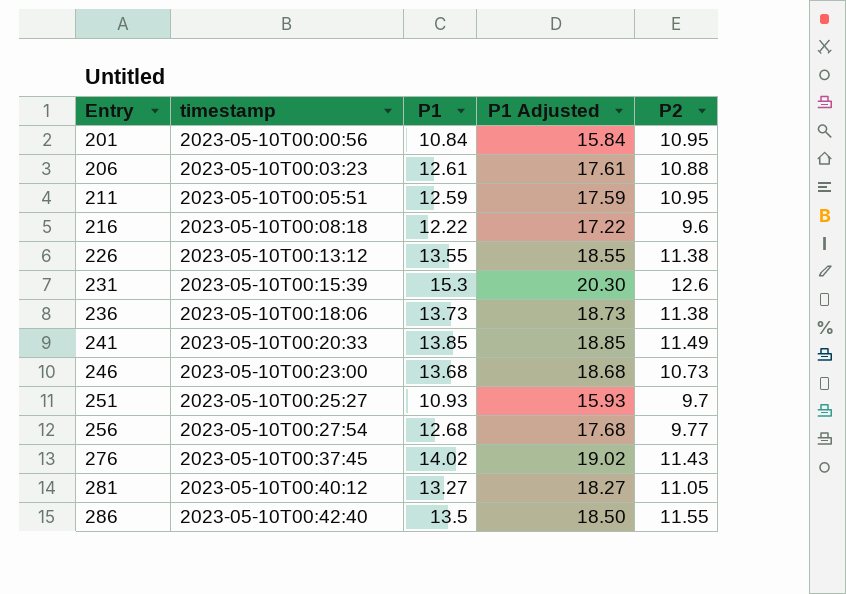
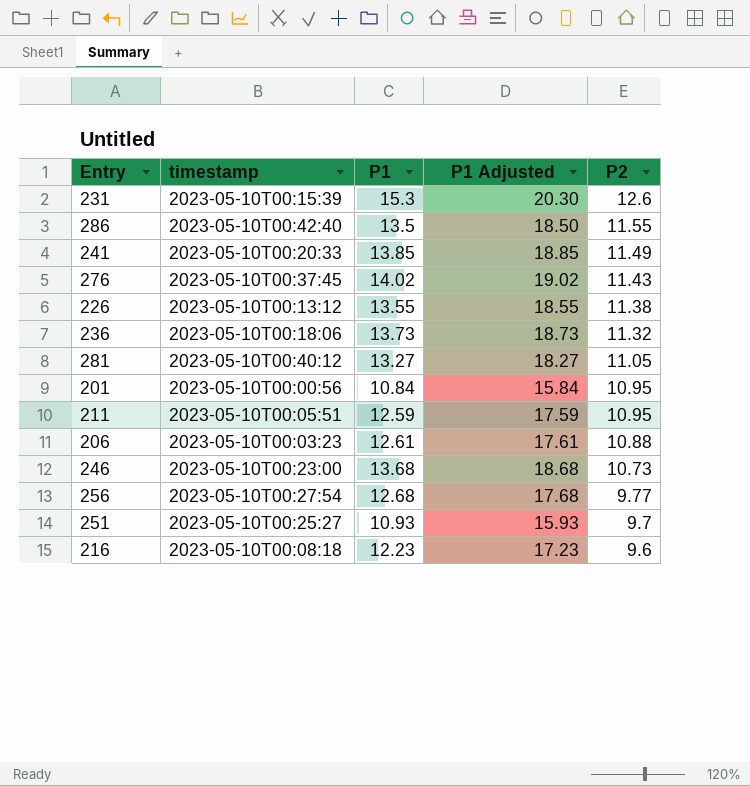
row order: Entry ascending -> P2 descending
236 | P2: 11.38 -> 11.32
216 | P1: 12.22 -> 12.23
216 | P1 Adjusted: 17.22 -> 17.23

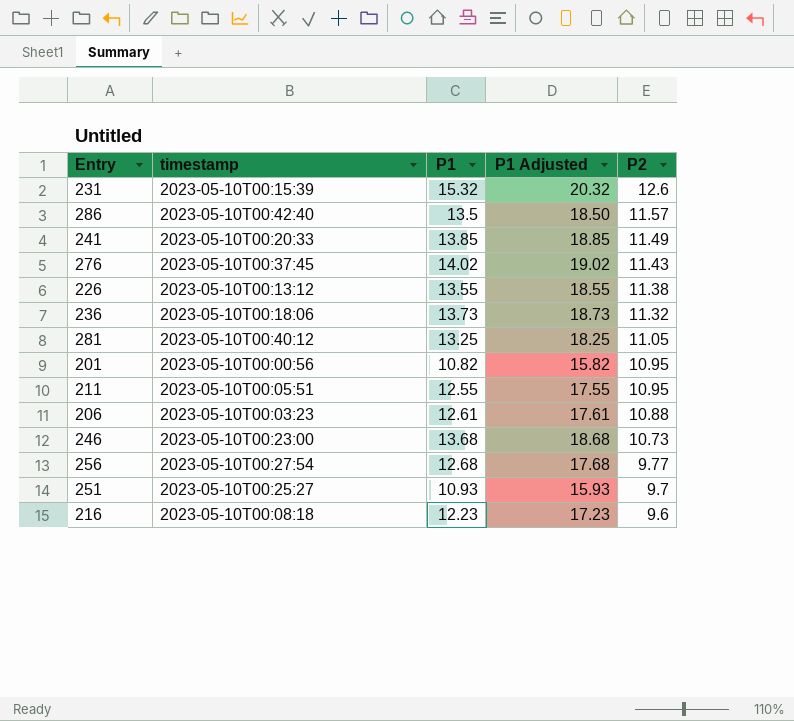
231 | P1: 15.3 -> 15.32
231 | P1 Adjusted: 20.30 -> 20.32
286 | P2: 11.55 -> 11.57
281 | P1: 13.27 -> 13.25
281 | P1 Adjusted: 18.27 -> 18.25
201 | P1: 10.84 -> 10.82
201 | P1 Adjusted: 15.84 -> 15.82
211 | P1: 12.59 -> 12.55
211 | P1 Adjusted: 17.59 -> 17.55

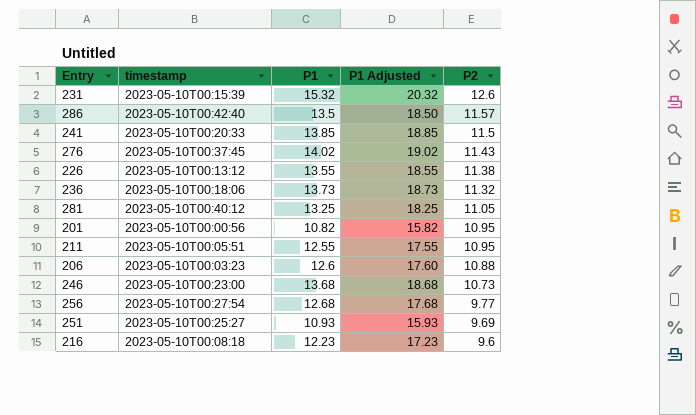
241 | P2: 11.49 -> 11.5
206 | P1: 12.61 -> 12.6
206 | P1 Adjusted: 17.61 -> 17.60
251 | P2: 9.7 -> 9.69

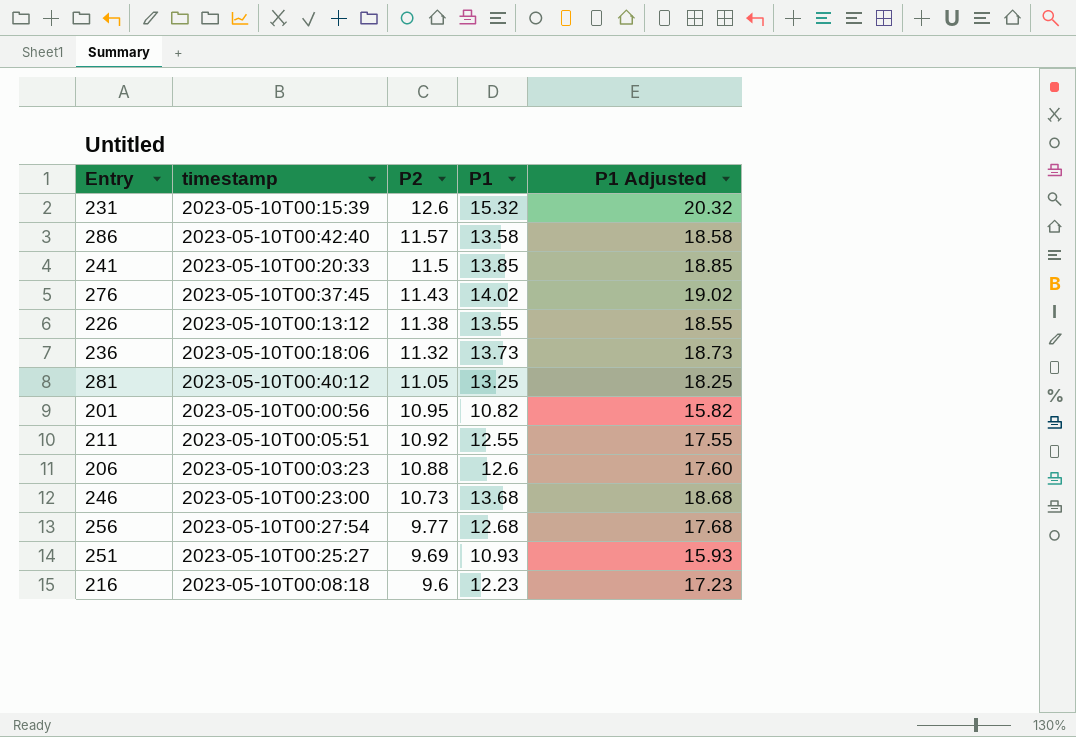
column P2 | position: 5 -> 3
286 | P1: 13.5 -> 13.58
286 | P1 Adjusted: 18.50 -> 18.58
211 | P2: 10.95 -> 10.92

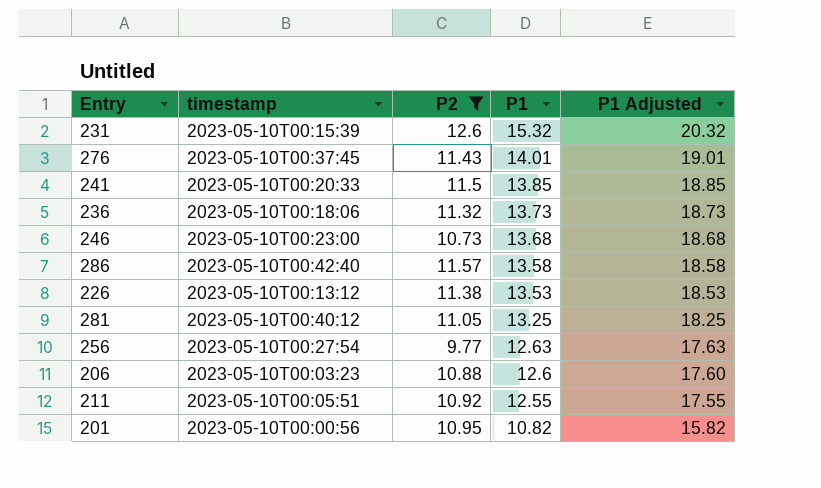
filter: none -> P2 >= 9.77
row order: P2 descending -> P1 descending
276 | P1: 14.02 -> 14.01
276 | P1 Adjusted: 19.02 -> 19.01
226 | P1: 13.55 -> 13.53
226 | P1 Adjusted: 18.55 -> 18.53
256 | P1: 12.68 -> 12.63
256 | P1 Adjusted: 17.68 -> 17.63

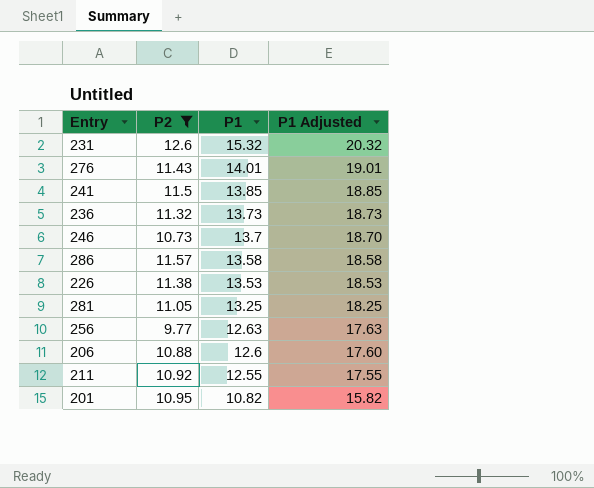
column timestamp | position: 2 -> none
246 | P1: 13.68 -> 13.7
246 | P1 Adjusted: 18.68 -> 18.70

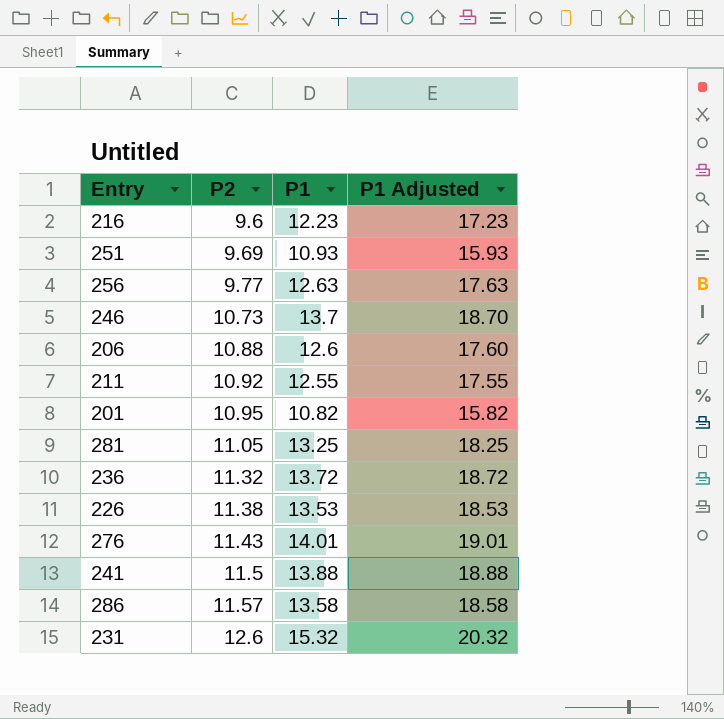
filter: P2 >= 9.77 -> none
row order: P1 descending -> P2 ascending
236 | P1: 13.73 -> 13.72
236 | P1 Adjusted: 18.73 -> 18.72
241 | P1: 13.85 -> 13.88
241 | P1 Adjusted: 18.85 -> 18.88

